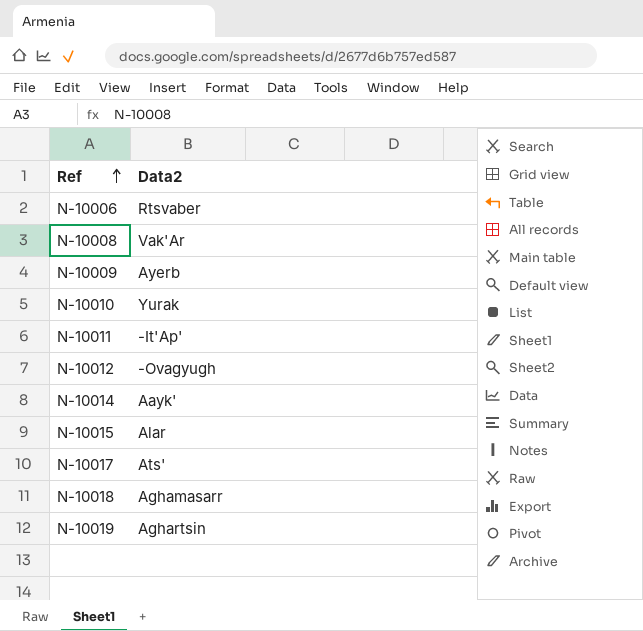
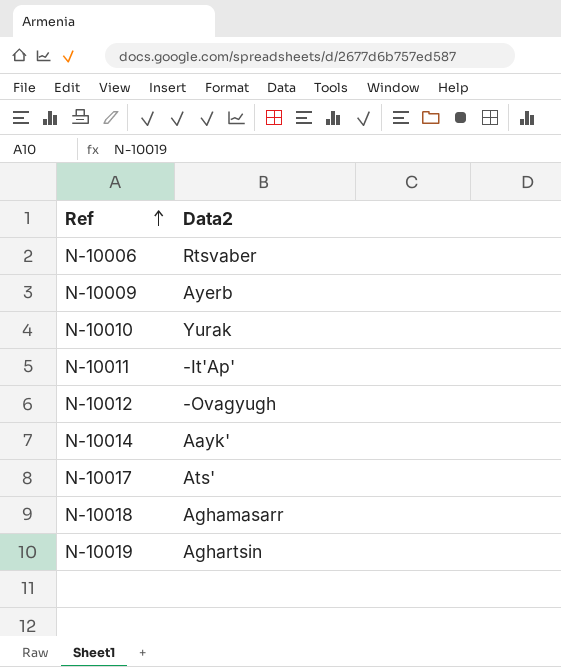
row N-10008: Vak'Ar -> none
row N-10015: Alar -> none

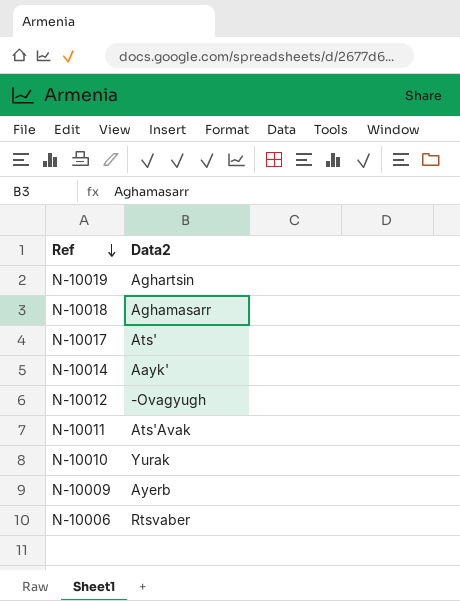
row order: Ref ascending -> Ref descending
N-10011 | Data2: -It'Ap' -> Ats'Avak

